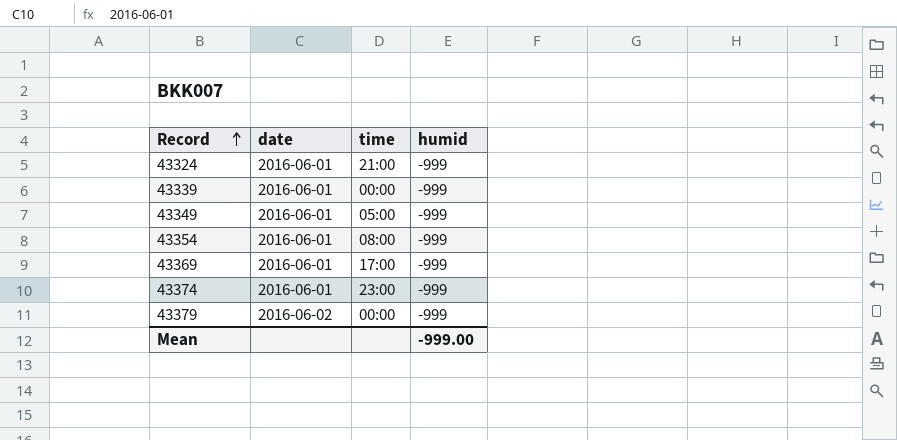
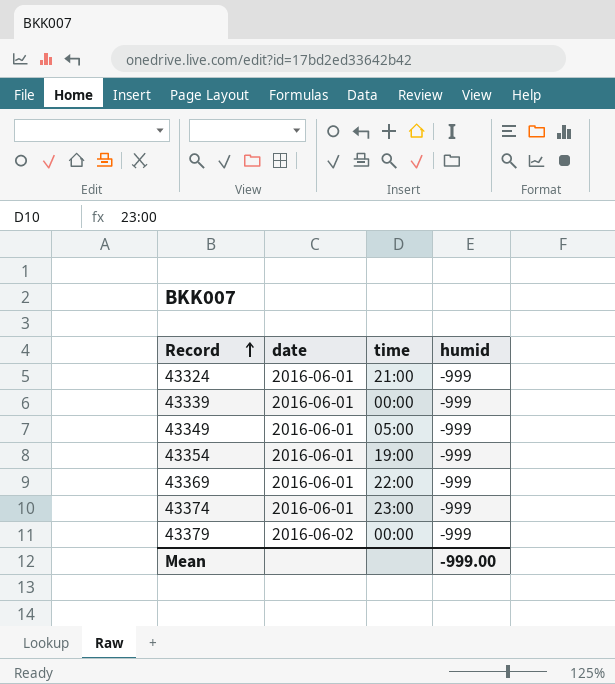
43354 | time: 08:00 -> 19:00
43369 | time: 17:00 -> 22:00

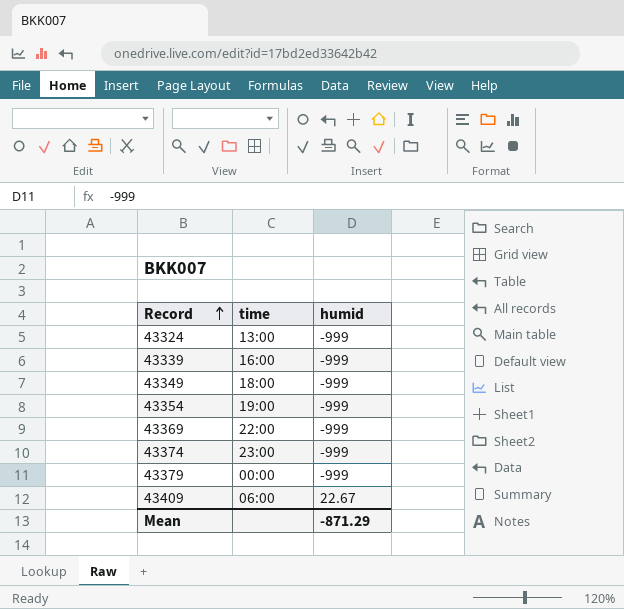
column date | position: 2 -> none
43324 | time: 21:00 -> 13:00
43339 | time: 00:00 -> 16:00
43349 | time: 05:00 -> 18:00
row 43409: none -> 06:00 | 22.67
Mean | humid: -999.00 -> -871.29

